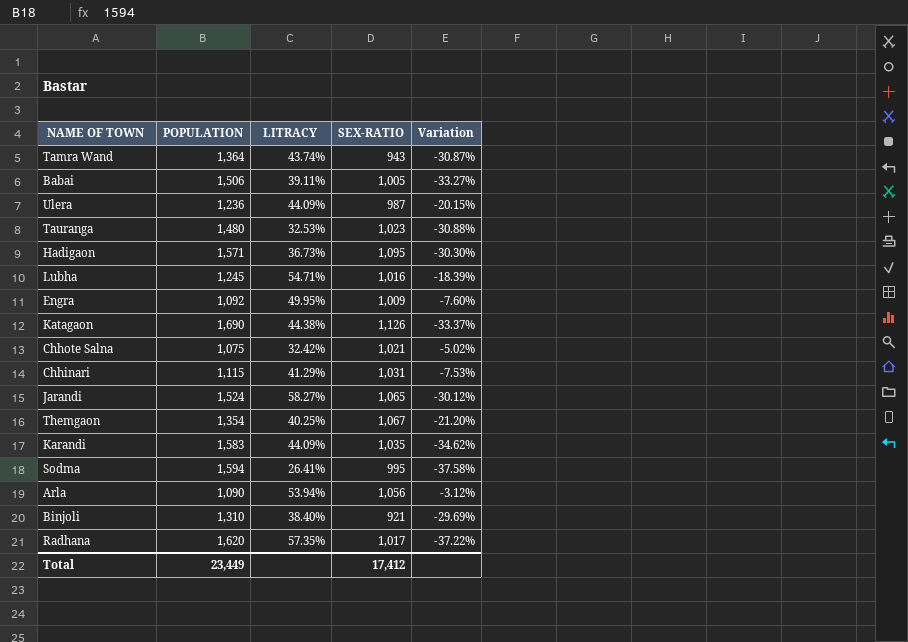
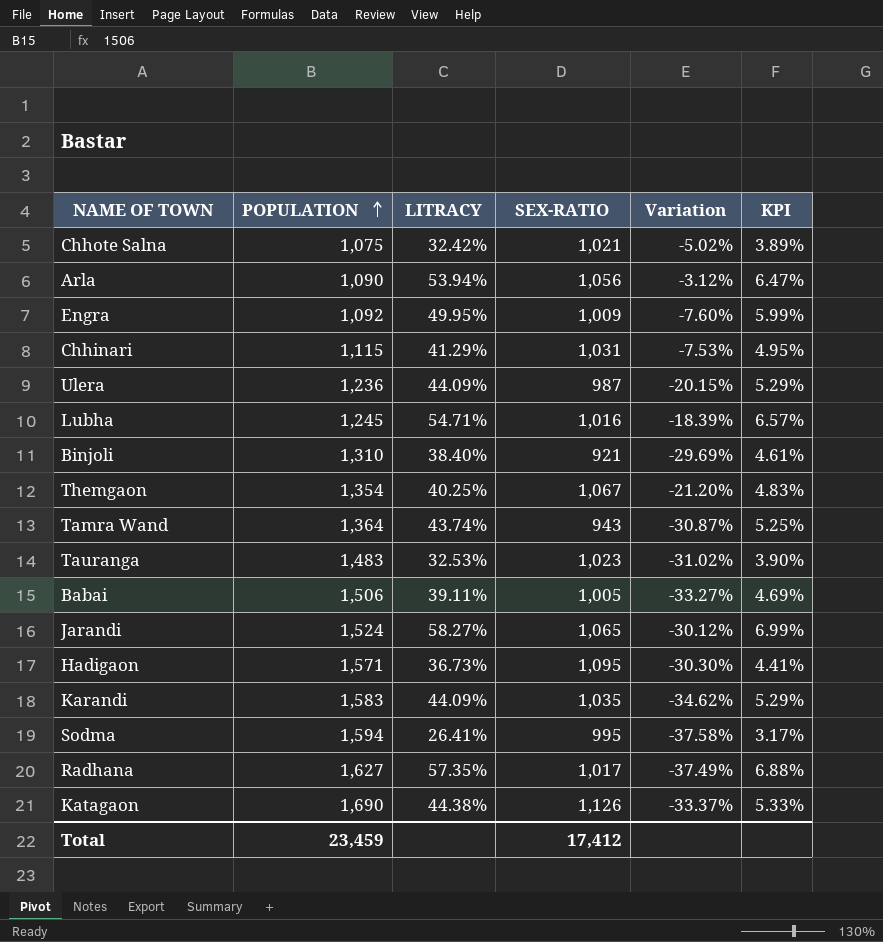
row order: none -> POPULATION ascending
column KPI | formula: none -> [LITRACY] * 0.12
Tauranga | POPULATION: 1,480 -> 1,483
Tauranga | Variation: -30.88% -> -31.02%
Radhana | POPULATION: 1,620 -> 1,627
Radhana | Variation: -37.22% -> -37.49%
Total | POPULATION: 23,449 -> 23,459

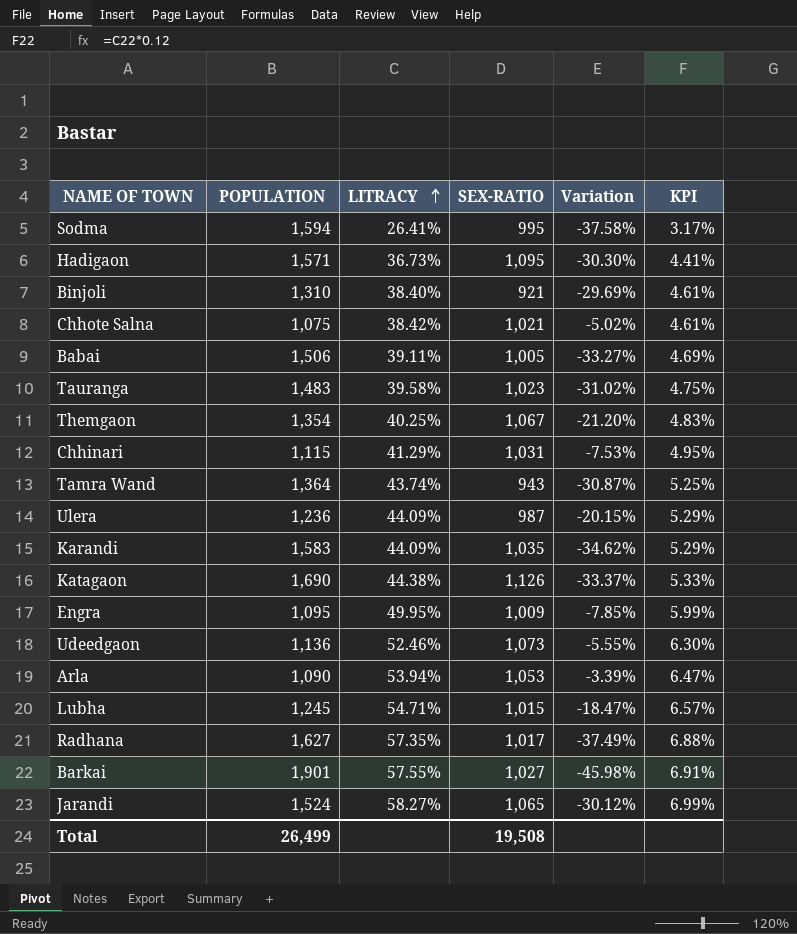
row order: POPULATION ascending -> LITRACY ascending
Chhote Salna | LITRACY: 32.42% -> 38.42%
Chhote Salna | KPI: 3.89% -> 4.61%
Tauranga | LITRACY: 32.53% -> 39.58%
Tauranga | KPI: 3.90% -> 4.75%
Engra | POPULATION: 1,092 -> 1,095
Engra | Variation: -7.60% -> -7.85%
row Udeedgaon: none -> 1,136 | 52.46% | 1,073 | -5.55% | 6.30%
Arla | SEX-RATIO: 1,056 -> 1,053
Arla | Variation: -3.12% -> -3.39%
Lubha | SEX-RATIO: 1,016 -> 1,015
Lubha | Variation: -18.39% -> -18.47%
row Barkai: none -> 1,901 | 57.55% | 1,027 | -45.98% | 6.91%
Total | POPULATION: 23,459 -> 26,499
Total | SEX-RATIO: 17,412 -> 19,508

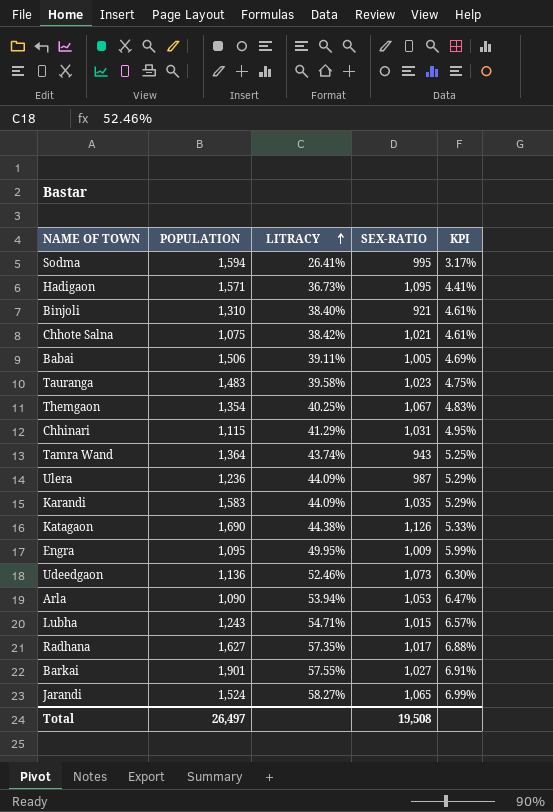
column Variation | formula: ([SEX-RATIO] - [POPULATION]) / [POPULATION] -> none
Lubha | POPULATION: 1,245 -> 1,243
Total | POPULATION: 26,499 -> 26,497

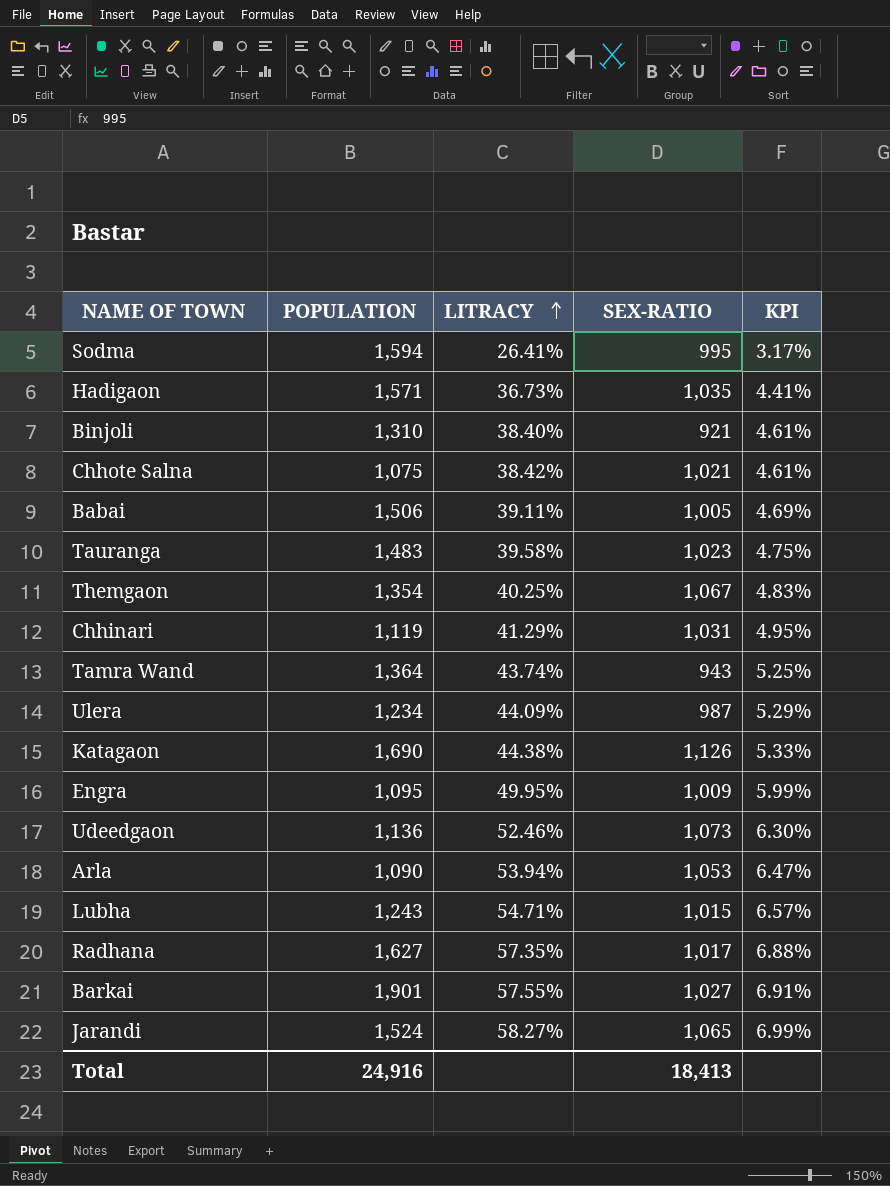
row Karandi: 1,583 | 44.09% | 1,035 | 5.29% -> none
Hadigaon | SEX-RATIO: 1,095 -> 1,035
Chhinari | POPULATION: 1,115 -> 1,119
Ulera | POPULATION: 1,236 -> 1,234
Total | POPULATION: 26,497 -> 24,916
Total | SEX-RATIO: 19,508 -> 18,413

